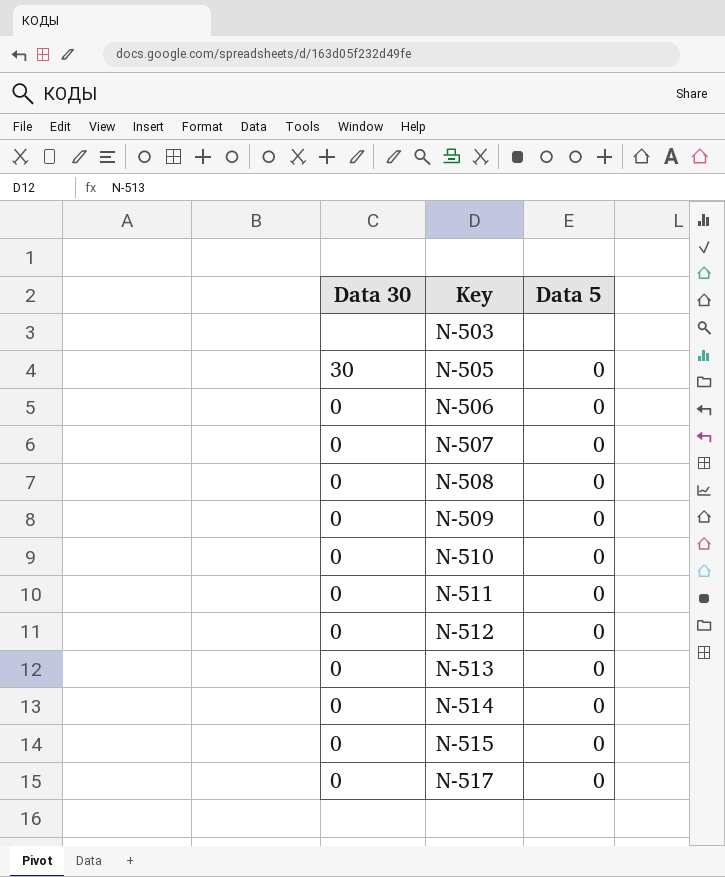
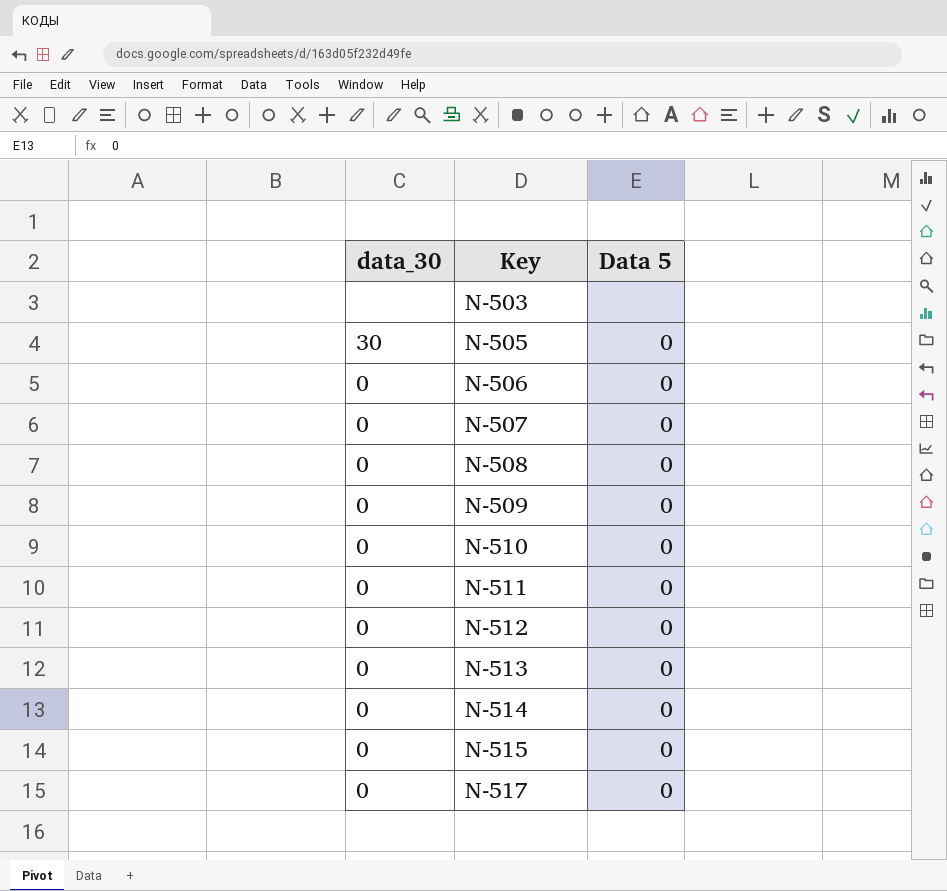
column name: Data 30 -> data_30

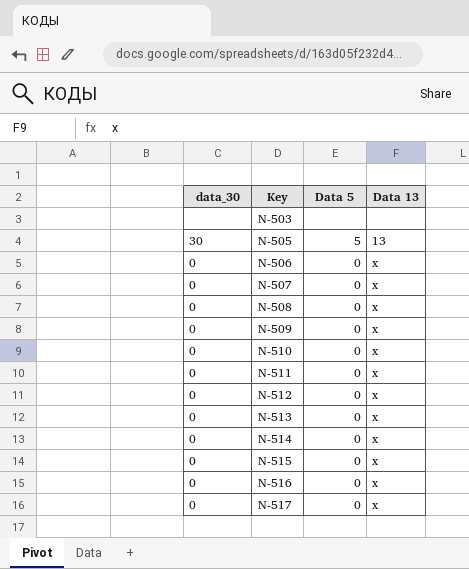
column Data 13 | position: none -> 4
N-505 | Data 5: 0 -> 5
row N-516: none -> 0 | 0 | х

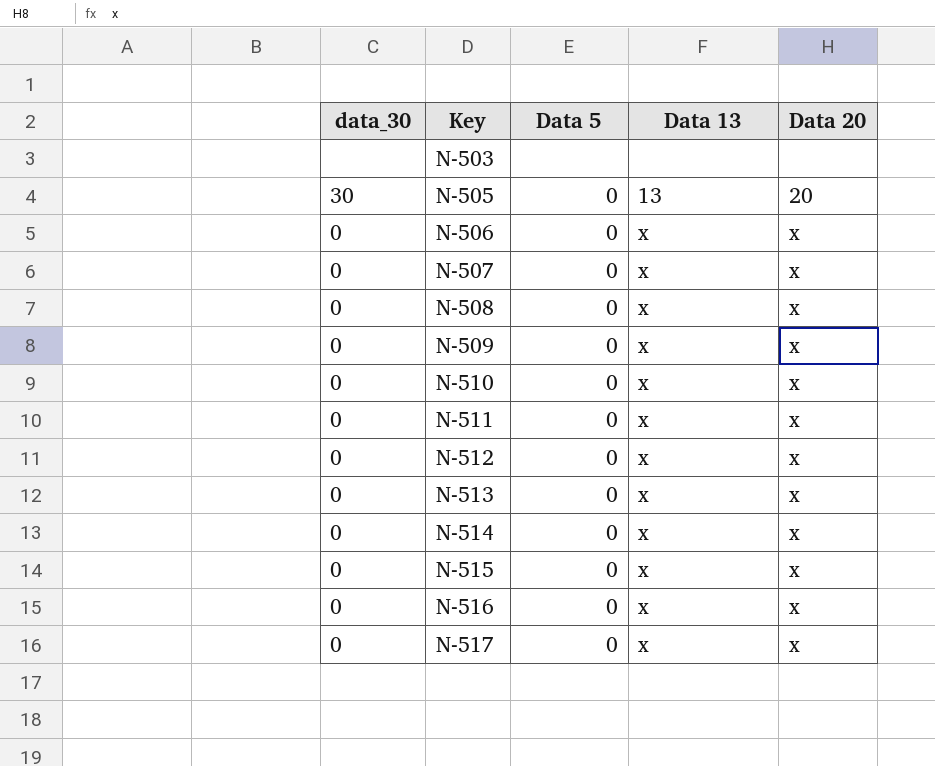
column Data 20 | position: none -> 5
N-505 | Data 5: 5 -> 0

